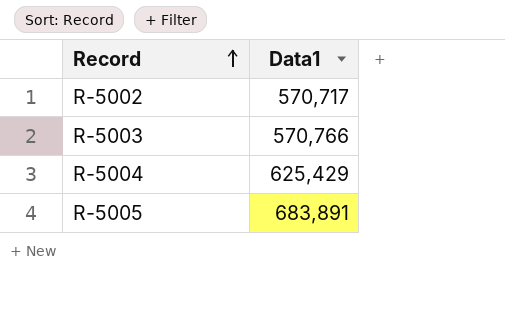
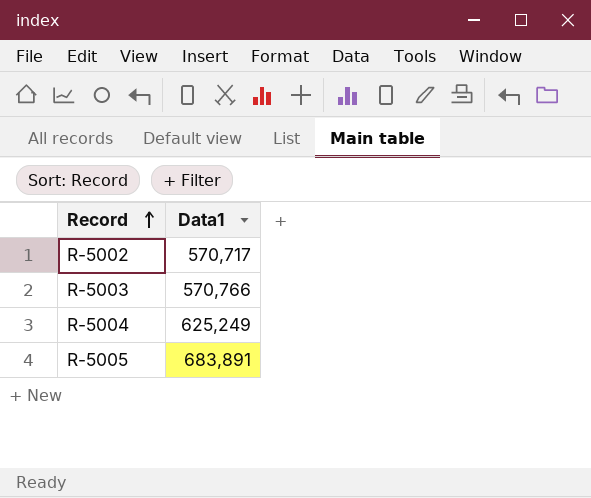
R-5004 | Data1: 625,429 -> 625,249

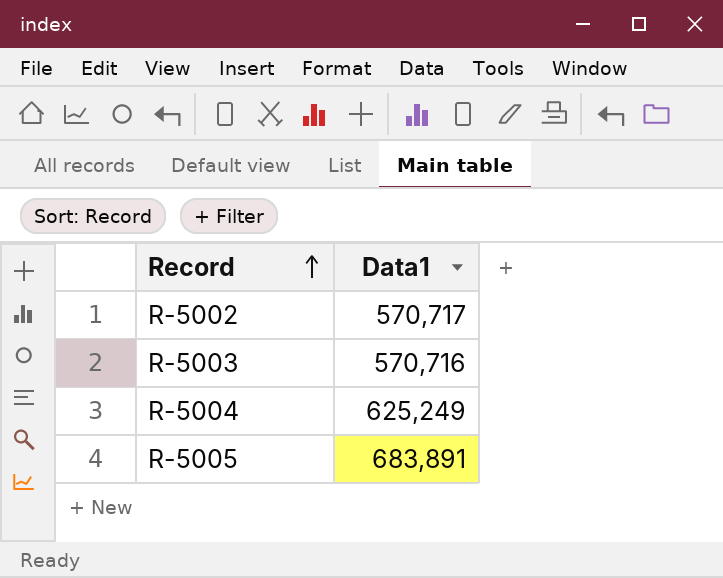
R-5003 | Data1: 570,766 -> 570,716

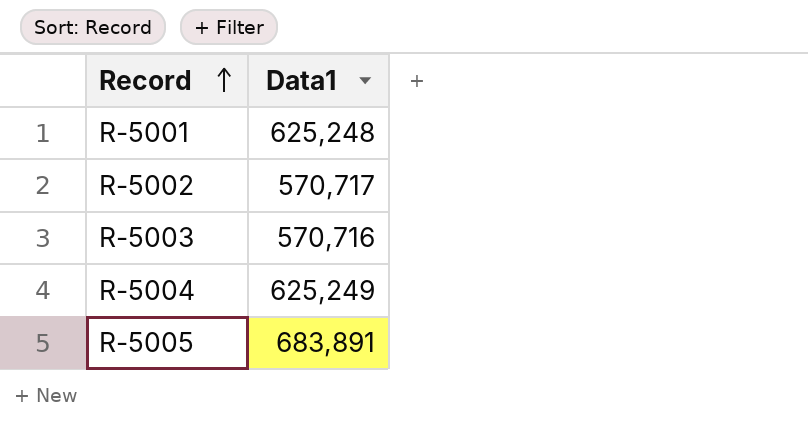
row R-5001: none -> 625,248

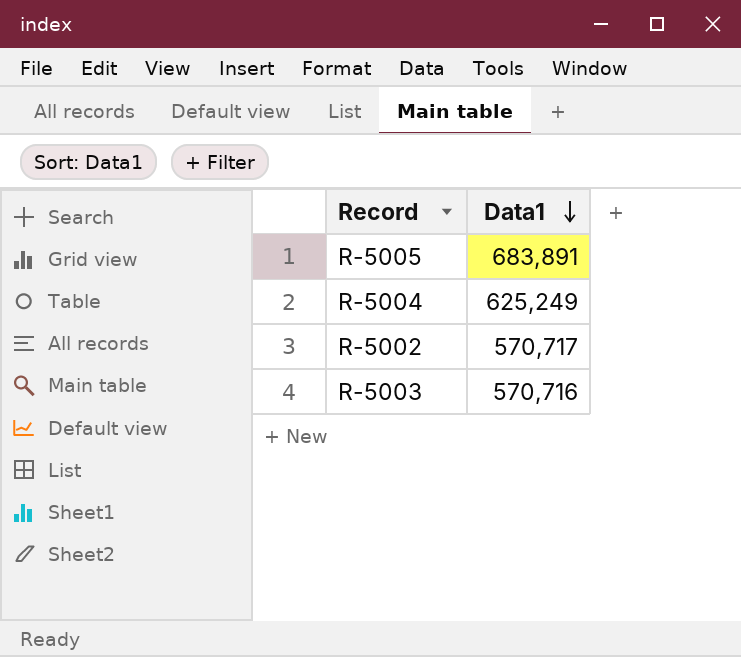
row order: Record ascending -> Data1 descending
row R-5001: 625,248 -> none

